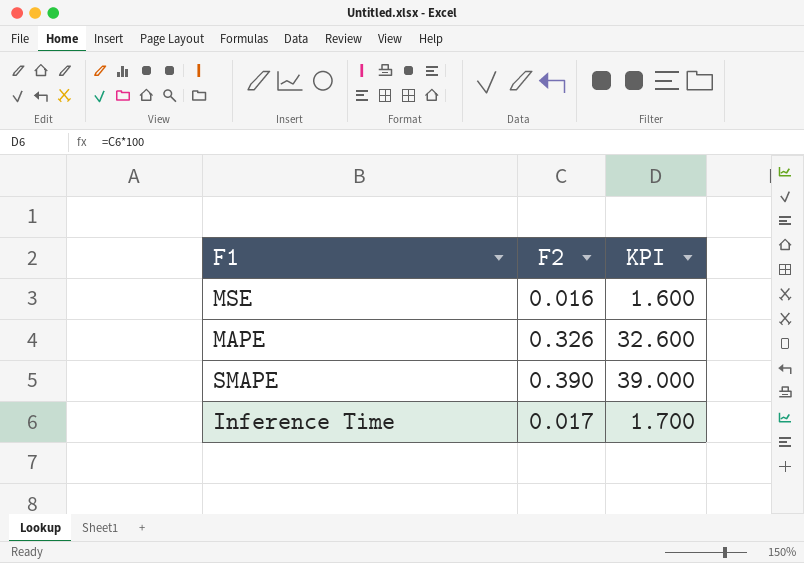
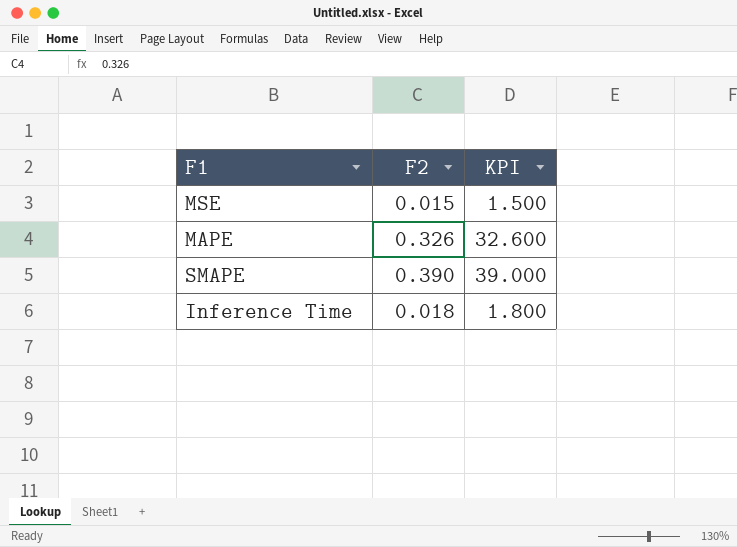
MSE | F2: 0.016 -> 0.015
MSE | KPI: 1.600 -> 1.500
Inference Time | F2: 0.017 -> 0.018
Inference Time | KPI: 1.700 -> 1.800

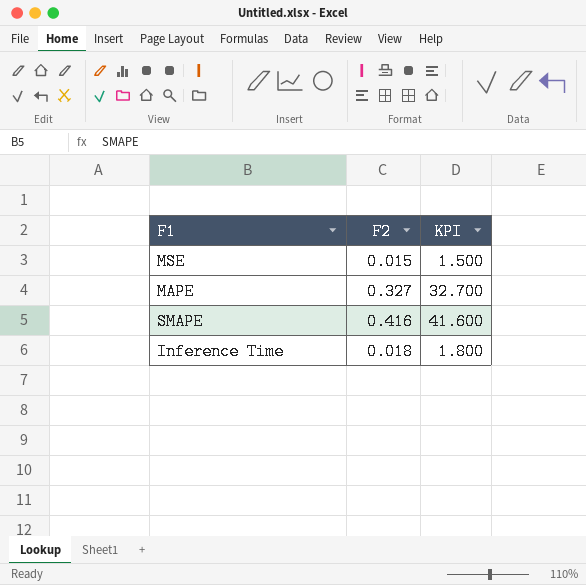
MAPE | F2: 0.326 -> 0.327
MAPE | KPI: 32.600 -> 32.700
SMAPE | F2: 0.390 -> 0.416
SMAPE | KPI: 39.000 -> 41.600

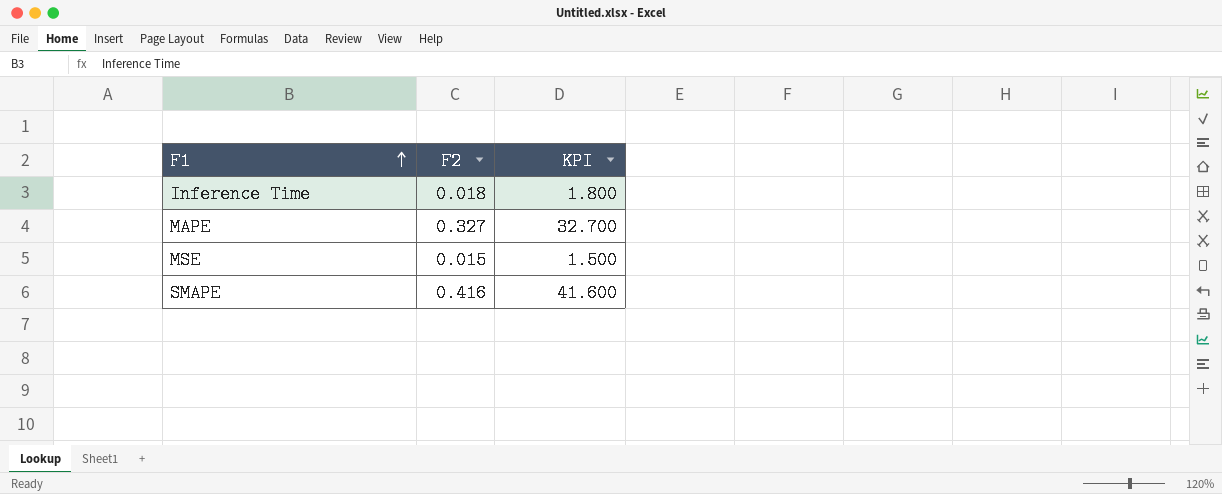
row order: none -> F1 ascending

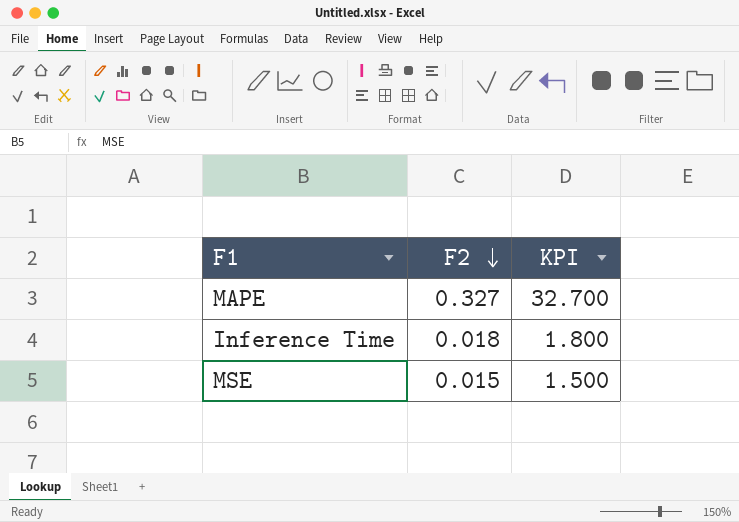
row order: F1 ascending -> F2 descending
row SMAPE: 0.416 | 41.600 -> none

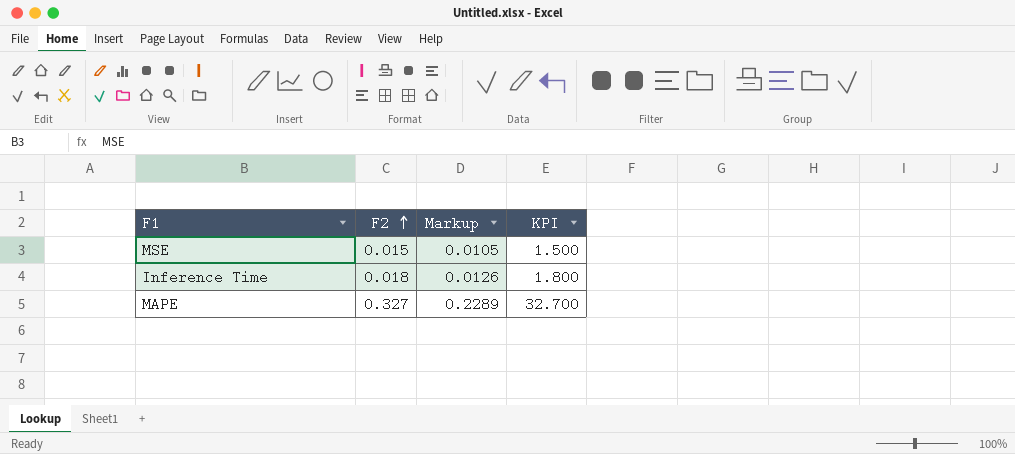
row order: F2 descending -> F2 ascending
column Markup | formula: none -> [F2] * 0.7

